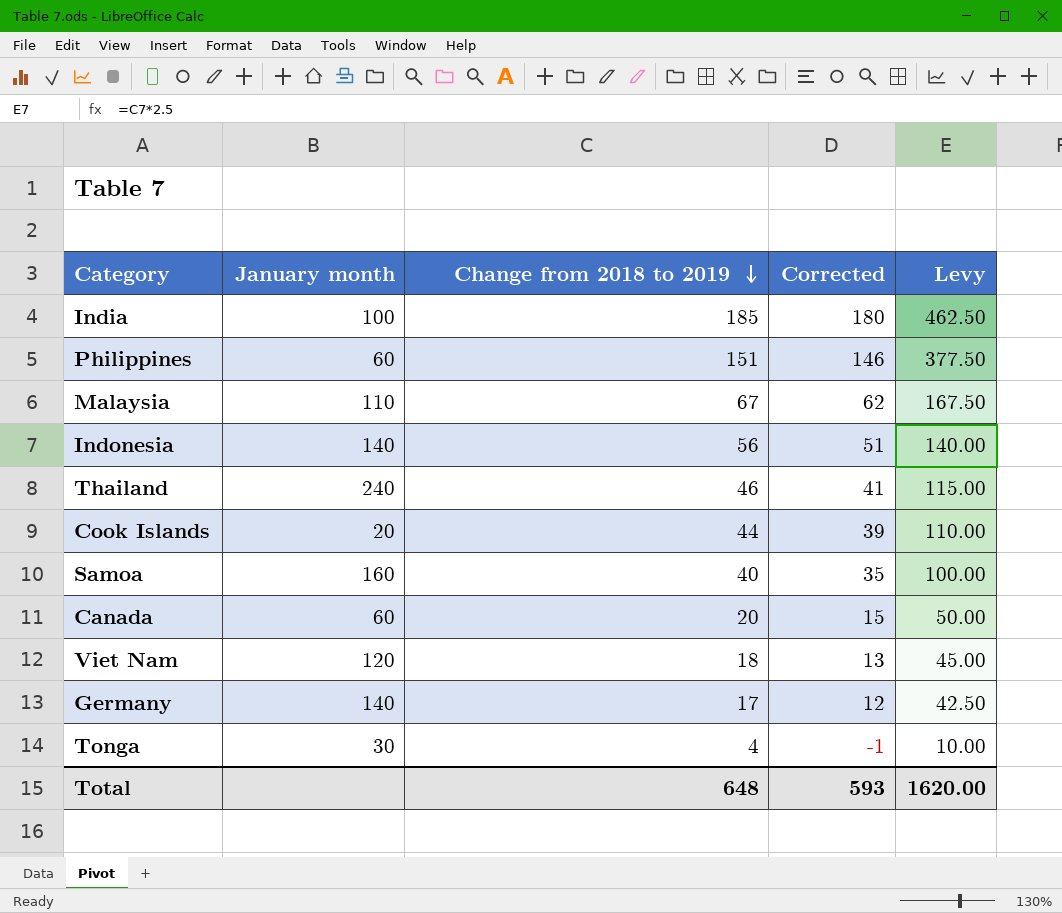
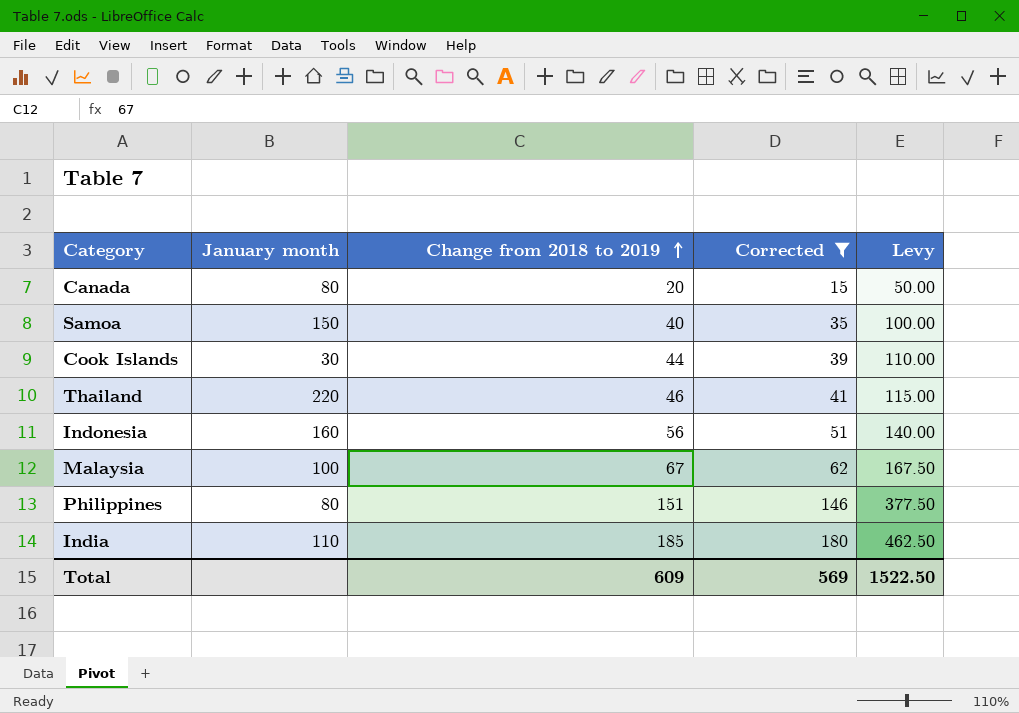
filter: none -> Corrected >= 15
row order: Change from 2018 to 2019 descending -> Change from 2018 to 2019 ascending
Canada | January month: 60 -> 80
Samoa | January month: 160 -> 150
Cook Islands | January month: 20 -> 30
Thailand | January month: 240 -> 220
Indonesia | January month: 140 -> 160
Malaysia | January month: 110 -> 100
Philippines | January month: 60 -> 80
India | January month: 100 -> 110
Total | Change from 2018 to 2019: 648 -> 609
Total | Corrected: 593 -> 569
Total | Levy: 1620.00 -> 1522.50

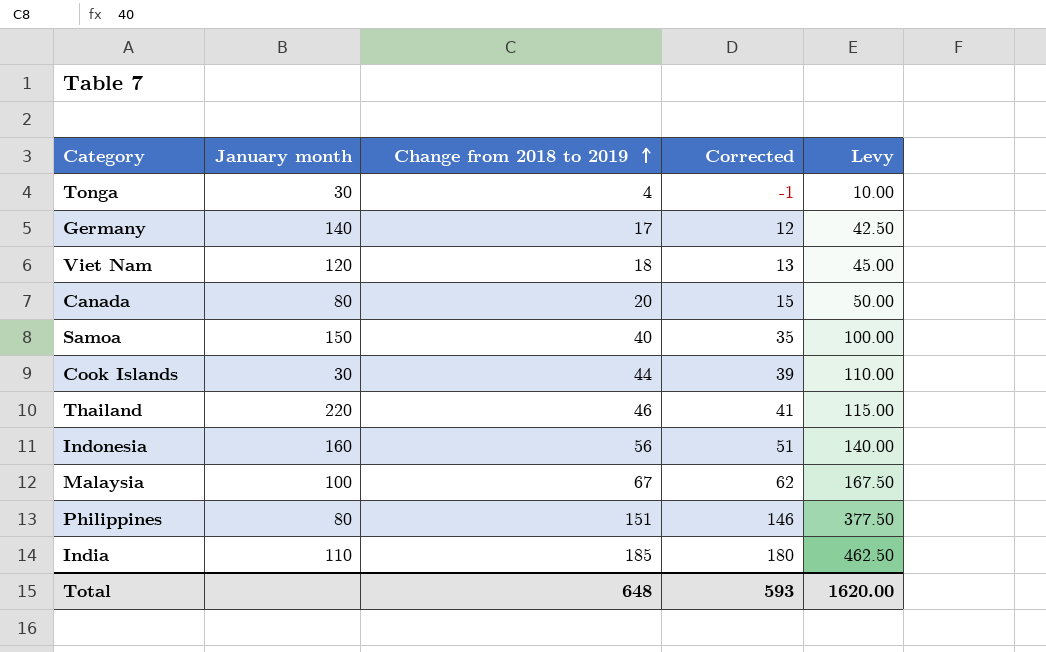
filter: Corrected >= 15 -> none
Total | Change from 2018 to 2019: 609 -> 648
Total | Corrected: 569 -> 593
Total | Levy: 1522.50 -> 1620.00

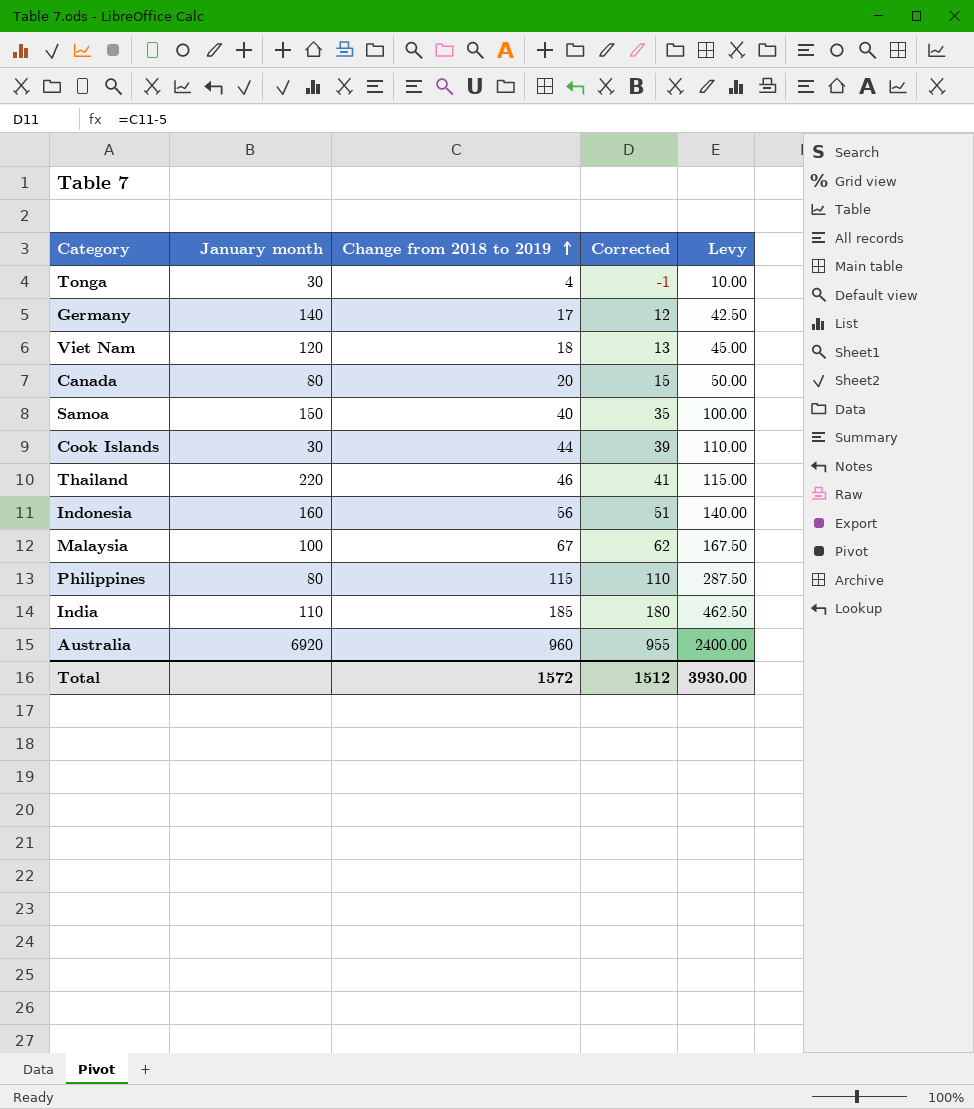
Philippines | Change from 2018 to 2019: 151 -> 115
Philippines | Corrected: 146 -> 110
Philippines | Levy: 377.50 -> 287.50
row Australia: none -> 6920 | 960 | 955 | 2400.00
Total | Change from 2018 to 2019: 648 -> 1572
Total | Corrected: 593 -> 1512
Total | Levy: 1620.00 -> 3930.00

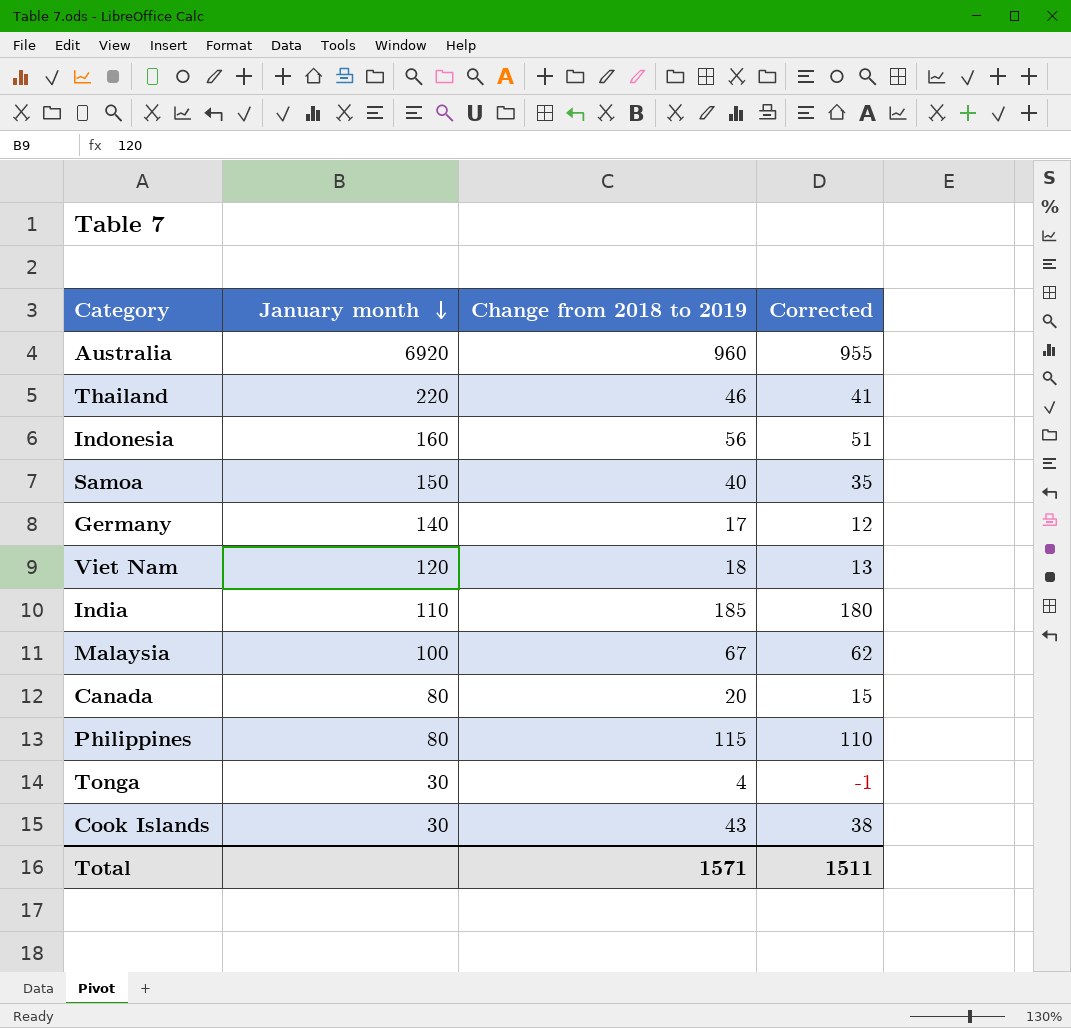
row order: Change from 2018 to 2019 ascending -> January month descending
column Levy | formula: [Change from 2018 to 2019] * 2.5 -> none
Cook Islands | Change from 2018 to 2019: 44 -> 43
Cook Islands | Corrected: 39 -> 38
Total | Change from 2018 to 2019: 1572 -> 1571
Total | Corrected: 1512 -> 1511

